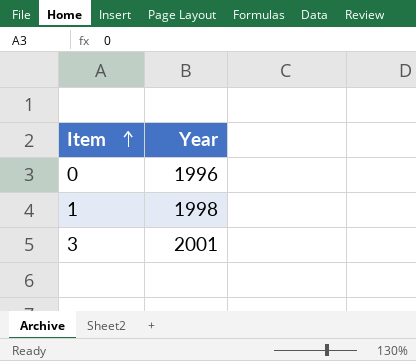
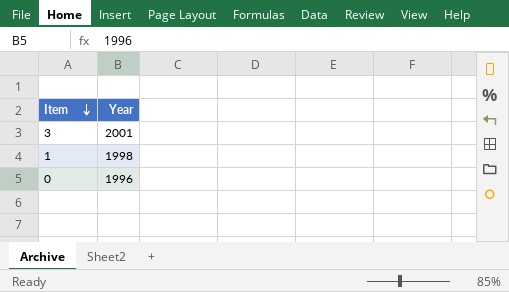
row order: Item ascending -> Item descending

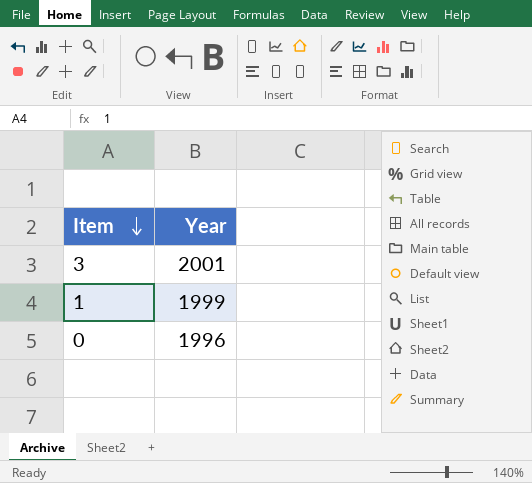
1 | Year: 1998 -> 1999

